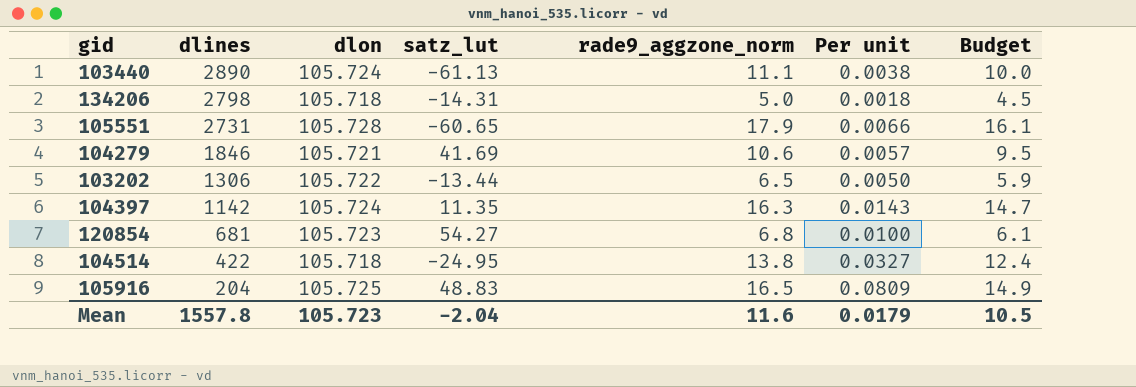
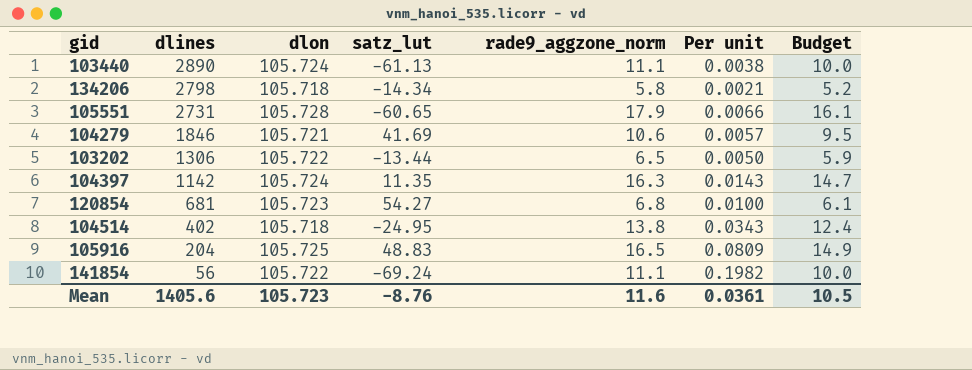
134206 | satz_lut: -14.31 -> -14.34
134206 | rade9_aggzone_norm: 5.0 -> 5.8
134206 | Per unit: 0.0018 -> 0.0021
134206 | Budget: 4.5 -> 5.2
104514 | dlines: 422 -> 402
104514 | Per unit: 0.0327 -> 0.0343
row 141854: none -> 56 | 105.722 | -69.24 | 11.1 | 0.1982 | 10.0
Mean | dlines: 1557.8 -> 1405.6
Mean | satz_lut: -2.04 -> -8.76
Mean | Per unit: 0.0179 -> 0.0361

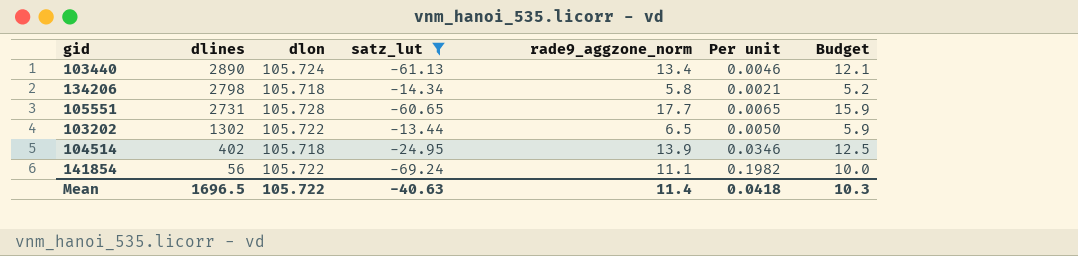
filter: none -> satz_lut <= -13.44
103440 | rade9_aggzone_norm: 11.1 -> 13.4
103440 | Per unit: 0.0038 -> 0.0046
103440 | Budget: 10.0 -> 12.1
105551 | rade9_aggzone_norm: 17.9 -> 17.7
105551 | Per unit: 0.0066 -> 0.0065
105551 | Budget: 16.1 -> 15.9
103202 | dlines: 1306 -> 1302
104514 | rade9_aggzone_norm: 13.8 -> 13.9
104514 | Per unit: 0.0343 -> 0.0346
104514 | Budget: 12.4 -> 12.5
Mean | dlines: 1405.6 -> 1696.5
Mean | dlon: 105.723 -> 105.722
Mean | satz_lut: -8.76 -> -40.63
Mean | rade9_aggzone_norm: 11.6 -> 11.4
Mean | Per unit: 0.0361 -> 0.0418
Mean | Budget: 10.5 -> 10.3

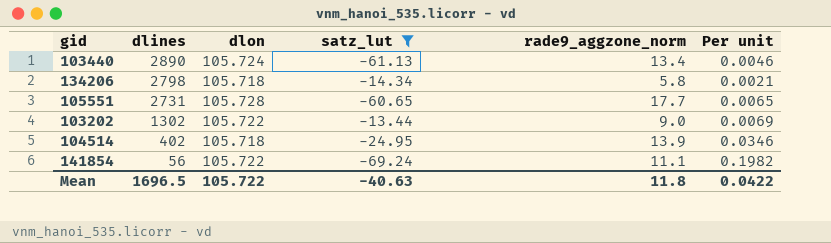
column Budget | formula: [rade9_aggzone_norm] * 0.9 -> none
103202 | rade9_aggzone_norm: 6.5 -> 9.0
103202 | Per unit: 0.0050 -> 0.0069
Mean | rade9_aggzone_norm: 11.4 -> 11.8
Mean | Per unit: 0.0418 -> 0.0422

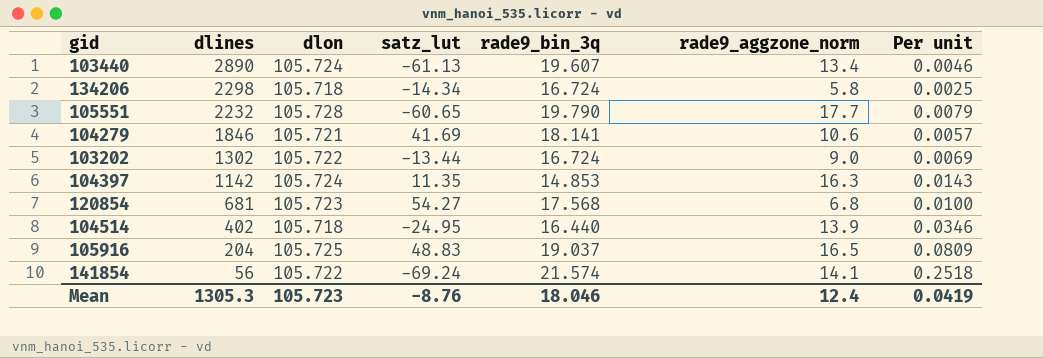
filter: satz_lut <= -13.44 -> none
column rade9_bin_3q | position: none -> 5
134206 | dlines: 2798 -> 2298
134206 | Per unit: 0.0021 -> 0.0025
105551 | dlines: 2731 -> 2232
105551 | Per unit: 0.0065 -> 0.0079
141854 | rade9_aggzone_norm: 11.1 -> 14.1
141854 | Per unit: 0.1982 -> 0.2518
Mean | dlines: 1696.5 -> 1305.3
Mean | dlon: 105.722 -> 105.723
Mean | satz_lut: -40.63 -> -8.76
Mean | rade9_aggzone_norm: 11.8 -> 12.4
Mean | Per unit: 0.0422 -> 0.0419

